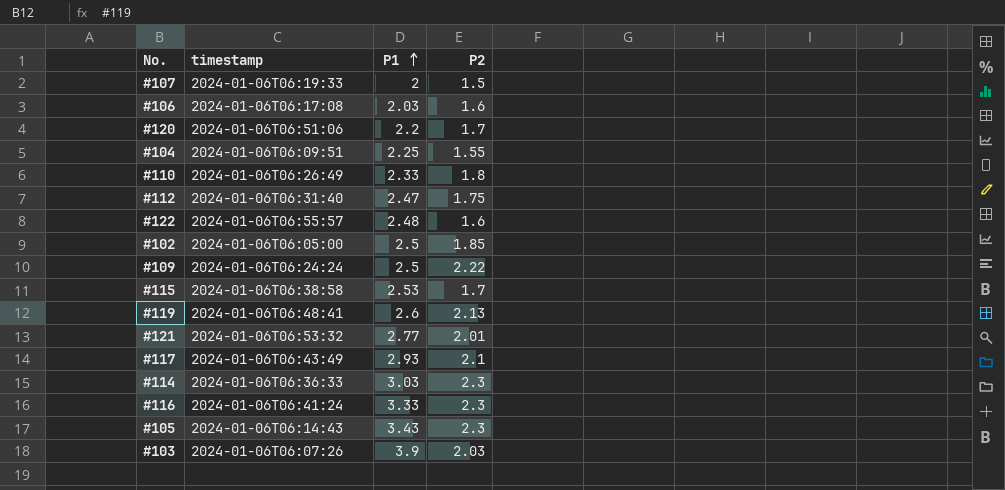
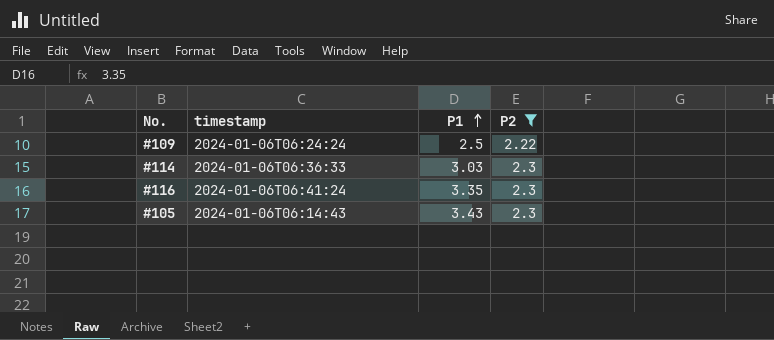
filter: none -> P2 >= 2.22
#116 | P1: 3.33 -> 3.35

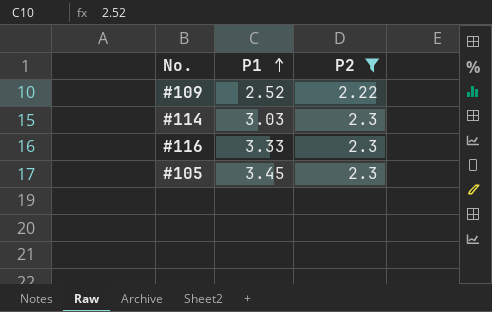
column timestamp | position: 2 -> none
#109 | P1: 2.5 -> 2.52
#116 | P1: 3.35 -> 3.33
#105 | P1: 3.43 -> 3.45

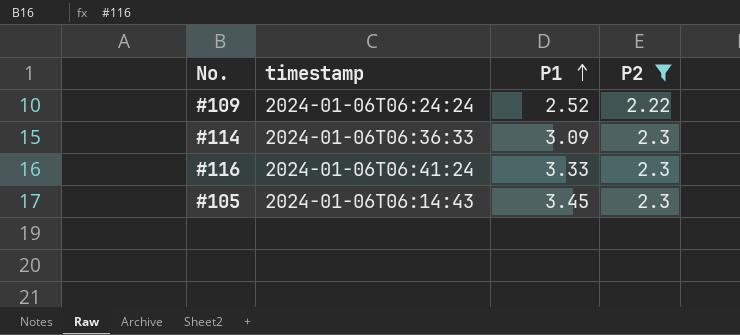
column timestamp | position: none -> 2
#114 | P1: 3.03 -> 3.09

